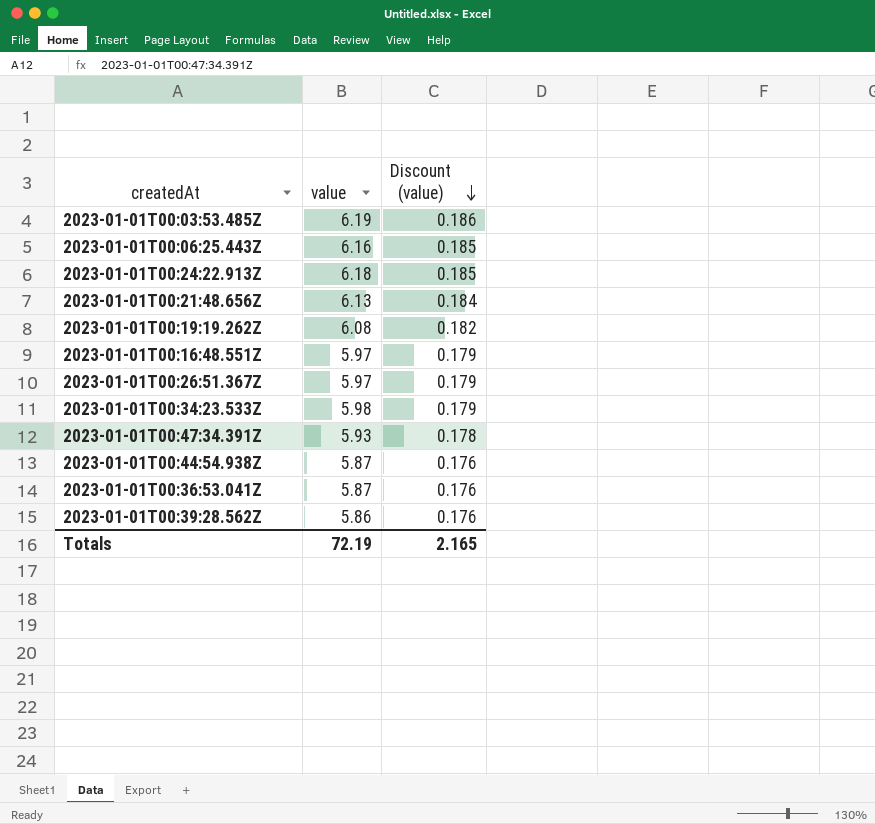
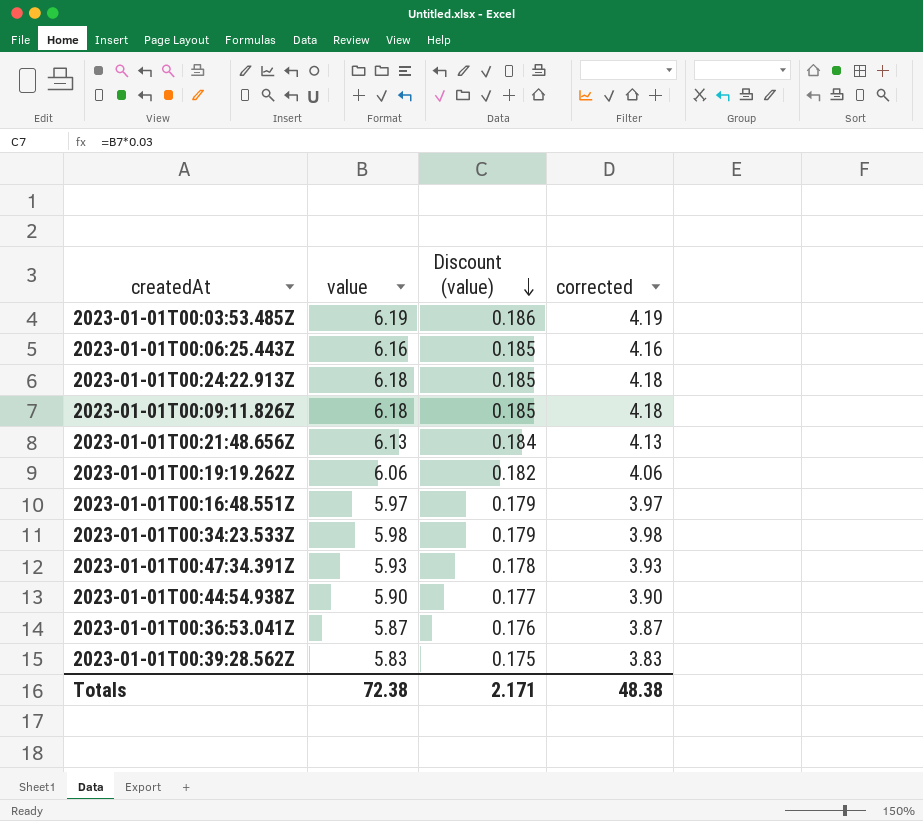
column corrected | formula: none -> [value] - 2
row 2023-01-01T00:26:51.367Z: 5.97 | 0.179 -> none
row 2023-01-01T00:09:11.826Z: none -> 6.18 | 0.185 | 4.18
2023-01-01T00:19:19.262Z | value: 6.08 -> 6.06
2023-01-01T00:44:54.938Z | value: 5.87 -> 5.90
2023-01-01T00:44:54.938Z | Discount (value): 0.176 -> 0.177
2023-01-01T00:39:28.562Z | value: 5.86 -> 5.83
2023-01-01T00:39:28.562Z | Discount (value): 0.176 -> 0.175
Totals | value: 72.19 -> 72.38
Totals | Discount (value): 2.165 -> 2.171

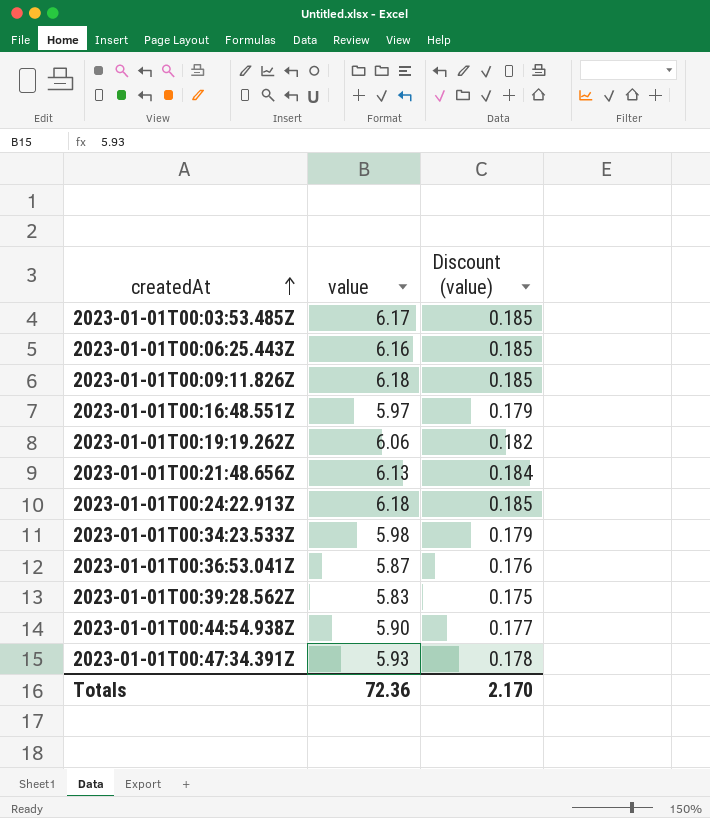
row order: Discount (value) descending -> createdAt ascending
column corrected | formula: [value] - 2 -> none
2023-01-01T00:03:53.485Z | value: 6.19 -> 6.17
2023-01-01T00:03:53.485Z | Discount (value): 0.186 -> 0.185
Totals | value: 72.38 -> 72.36
Totals | Discount (value): 2.171 -> 2.170

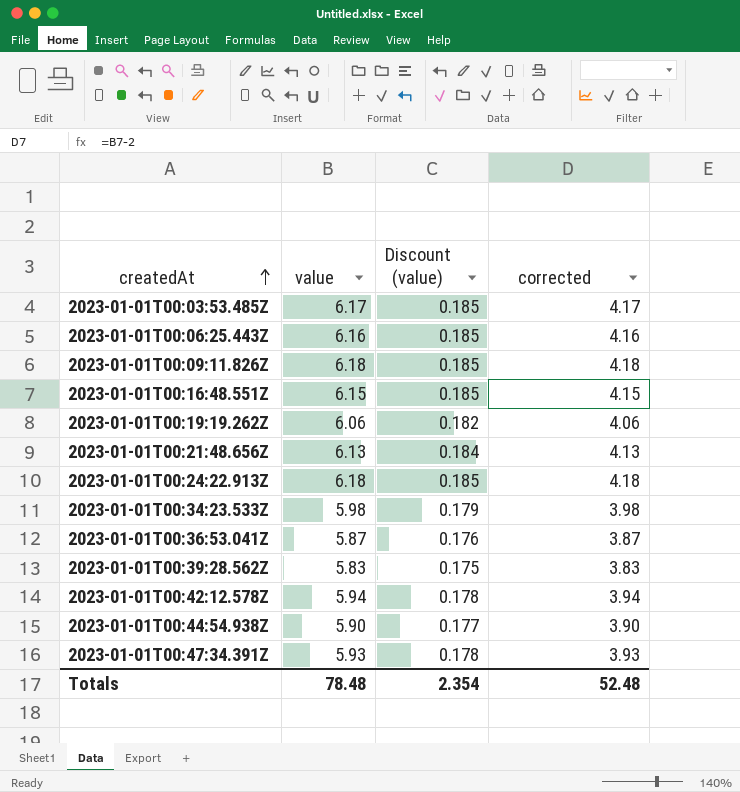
column corrected | formula: none -> [value] - 2
2023-01-01T00:16:48.551Z | value: 5.97 -> 6.15
2023-01-01T00:16:48.551Z | Discount (value): 0.179 -> 0.185
row 2023-01-01T00:42:12.578Z: none -> 5.94 | 0.178 | 3.94
Totals | value: 72.36 -> 78.48
Totals | Discount (value): 2.170 -> 2.354

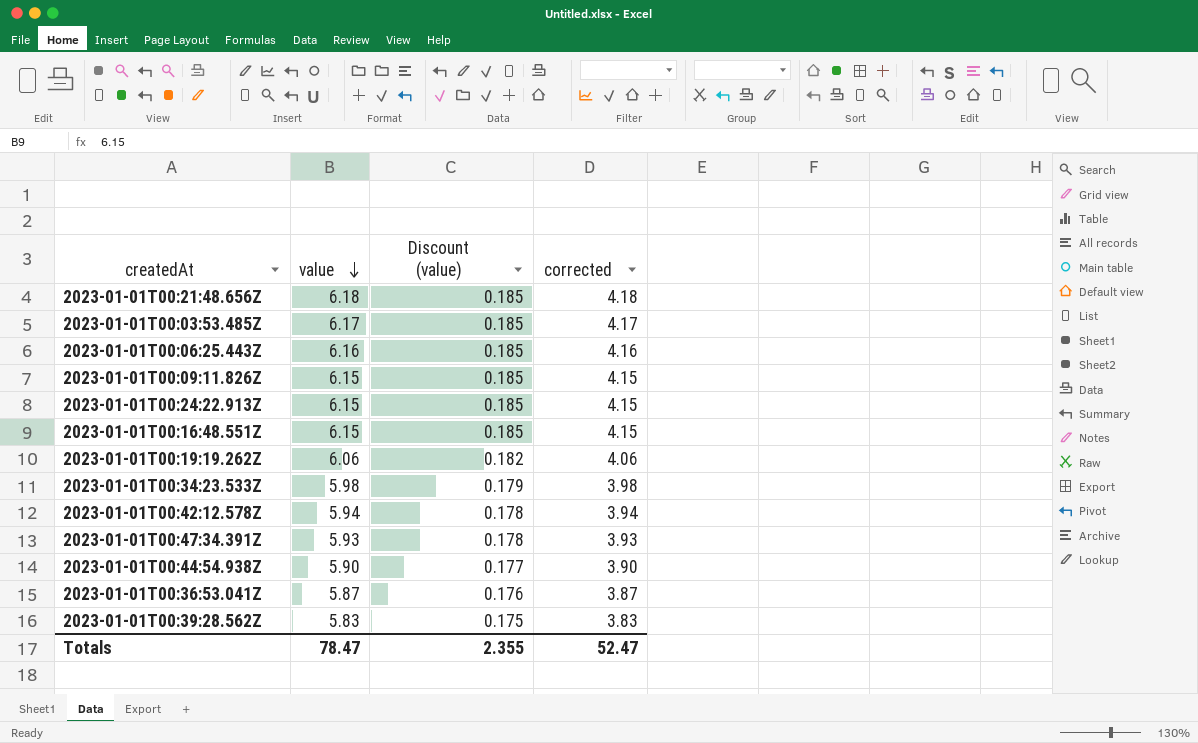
row order: createdAt ascending -> value descending
2023-01-01T00:21:48.656Z | value: 6.13 -> 6.18
2023-01-01T00:21:48.656Z | Discount (value): 0.184 -> 0.185
2023-01-01T00:21:48.656Z | corrected: 4.13 -> 4.18
2023-01-01T00:09:11.826Z | value: 6.18 -> 6.15
2023-01-01T00:09:11.826Z | corrected: 4.18 -> 4.15
2023-01-01T00:24:22.913Z | value: 6.18 -> 6.15
2023-01-01T00:24:22.913Z | corrected: 4.18 -> 4.15
Totals | value: 78.48 -> 78.47
Totals | Discount (value): 2.354 -> 2.355
Totals | corrected: 52.48 -> 52.47

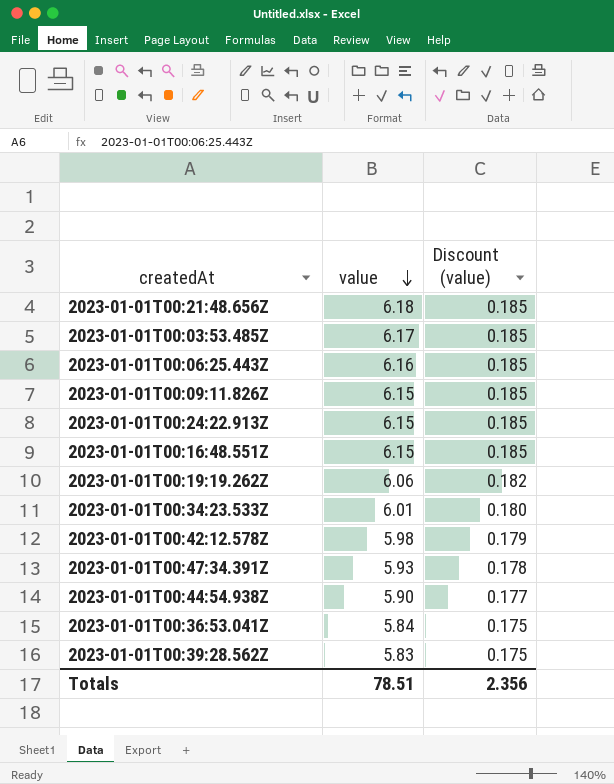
column corrected | formula: [value] - 2 -> none
2023-01-01T00:34:23.533Z | value: 5.98 -> 6.01
2023-01-01T00:34:23.533Z | Discount (value): 0.179 -> 0.180
2023-01-01T00:42:12.578Z | value: 5.94 -> 5.98
2023-01-01T00:42:12.578Z | Discount (value): 0.178 -> 0.179
2023-01-01T00:36:53.041Z | value: 5.87 -> 5.84
2023-01-01T00:36:53.041Z | Discount (value): 0.176 -> 0.175
Totals | value: 78.47 -> 78.51
Totals | Discount (value): 2.355 -> 2.356

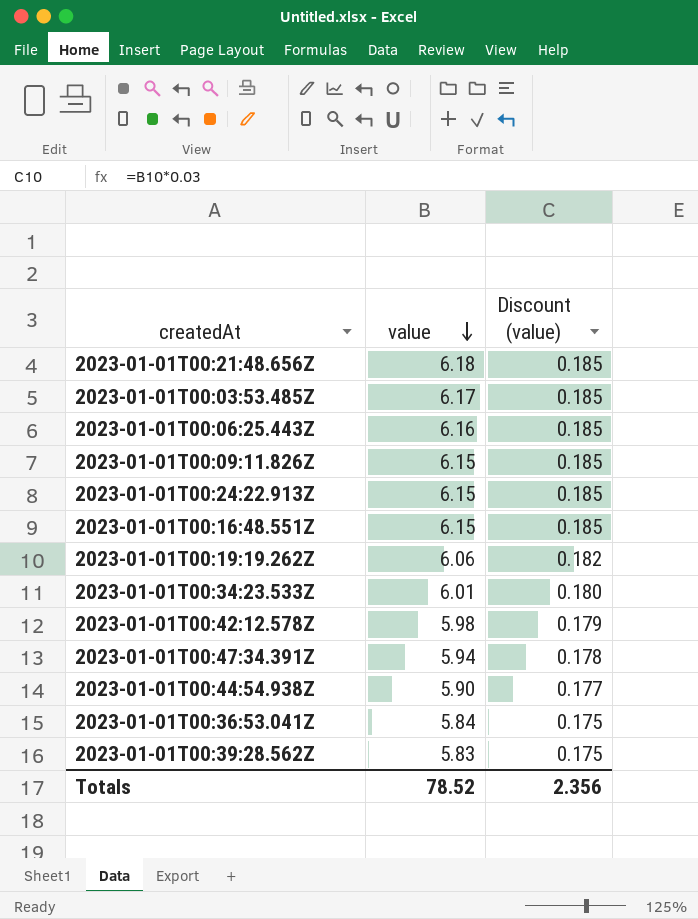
2023-01-01T00:47:34.391Z | value: 5.93 -> 5.94
Totals | value: 78.51 -> 78.52

